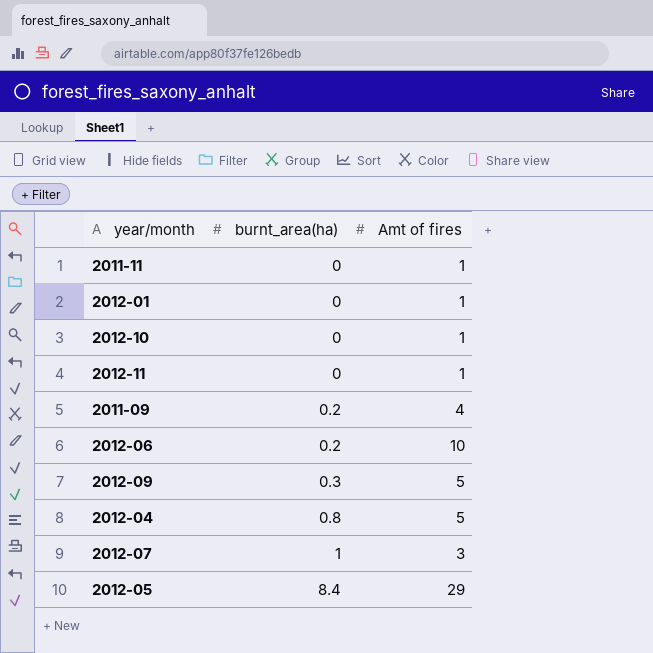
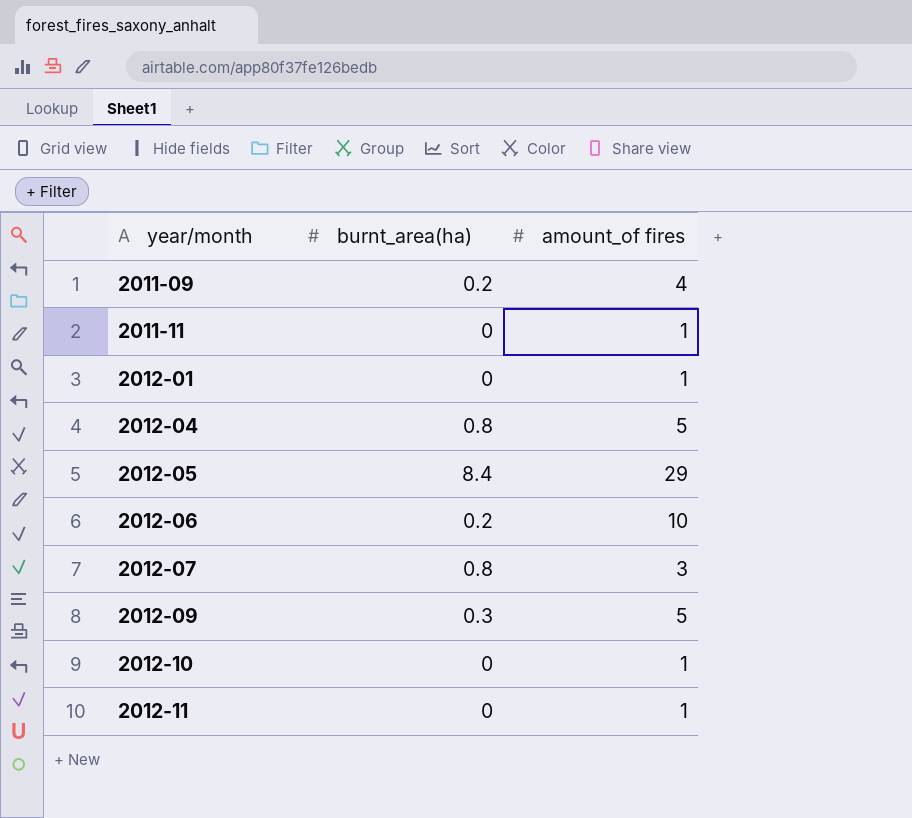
row order: burnt_area(ha) ascending -> year/month ascending
column name: Amt of fires -> amount_of fires
2012-07 | burnt_area(ha): 1 -> 0.8

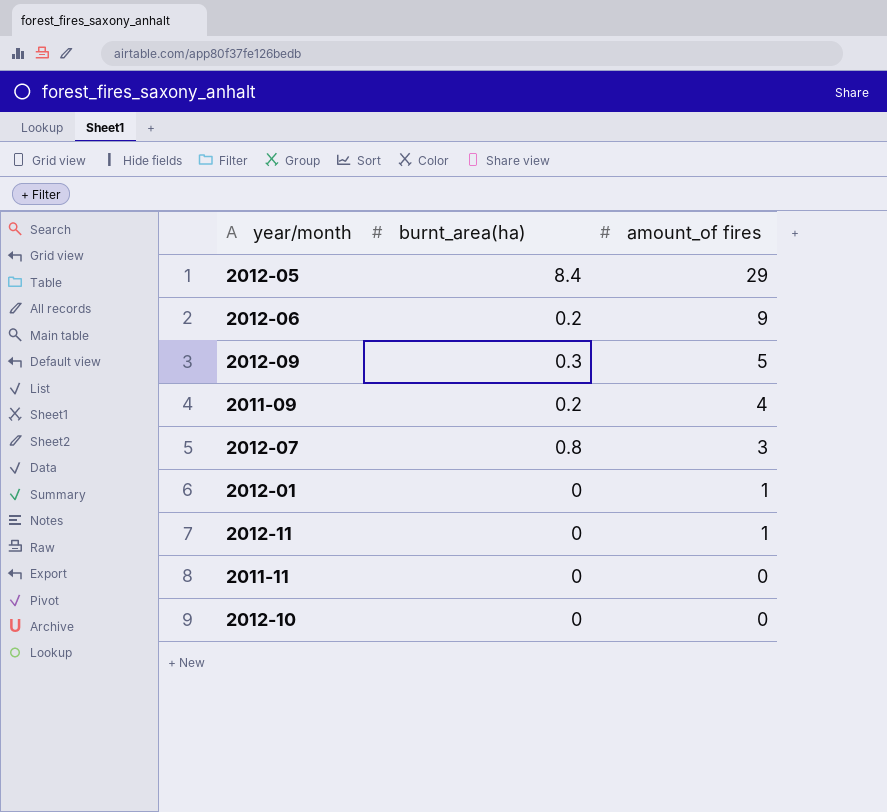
row order: year/month ascending -> amount_of fires descending
row 2012-04: 0.8 | 5 -> none
2012-06 | amount_of fires: 10 -> 9
2011-11 | amount_of fires: 1 -> 0
2012-10 | amount_of fires: 1 -> 0

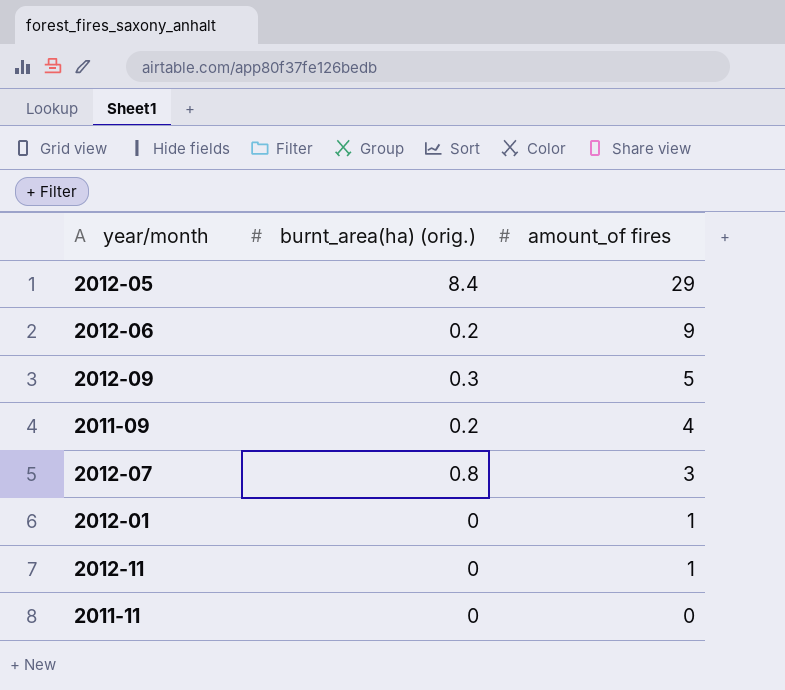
column name: burnt_area(ha) -> burnt_area(ha) (orig.)
row 2012-10: 0 | 0 -> none

